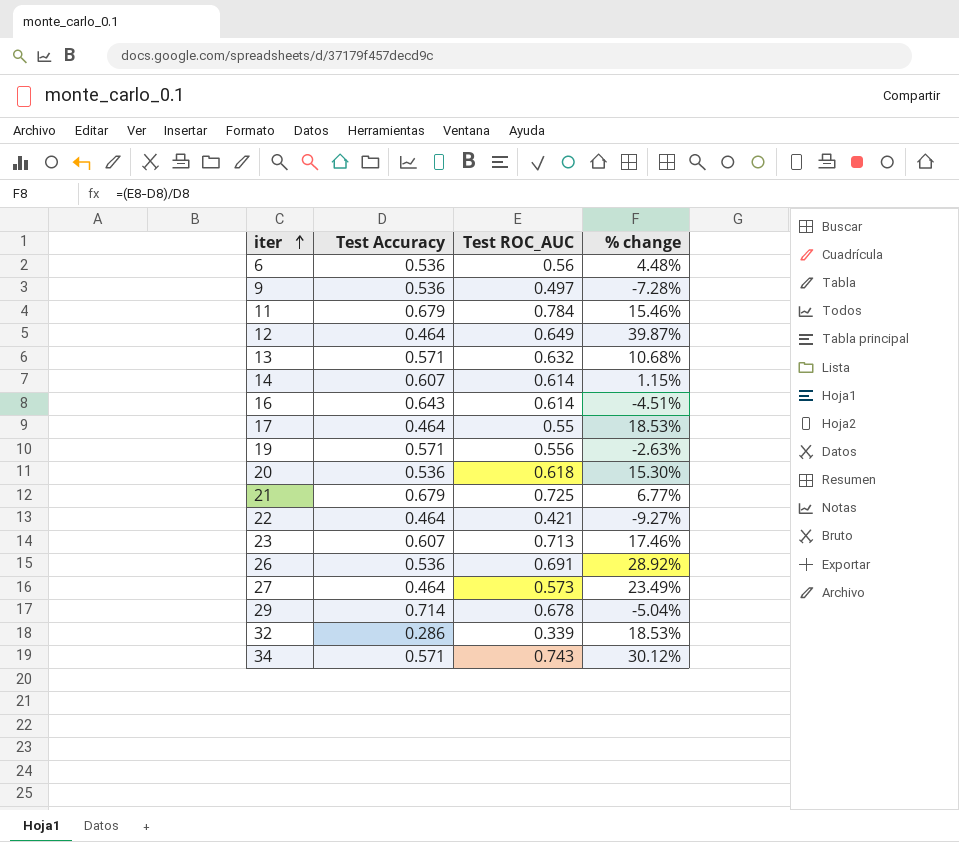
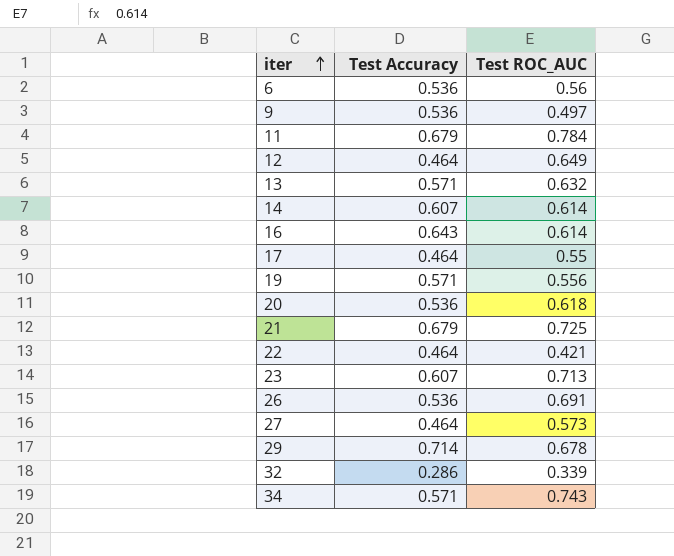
column % change | formula: ([Test ROC_AUC] - [Test Accuracy]) / [Test Accuracy] -> none

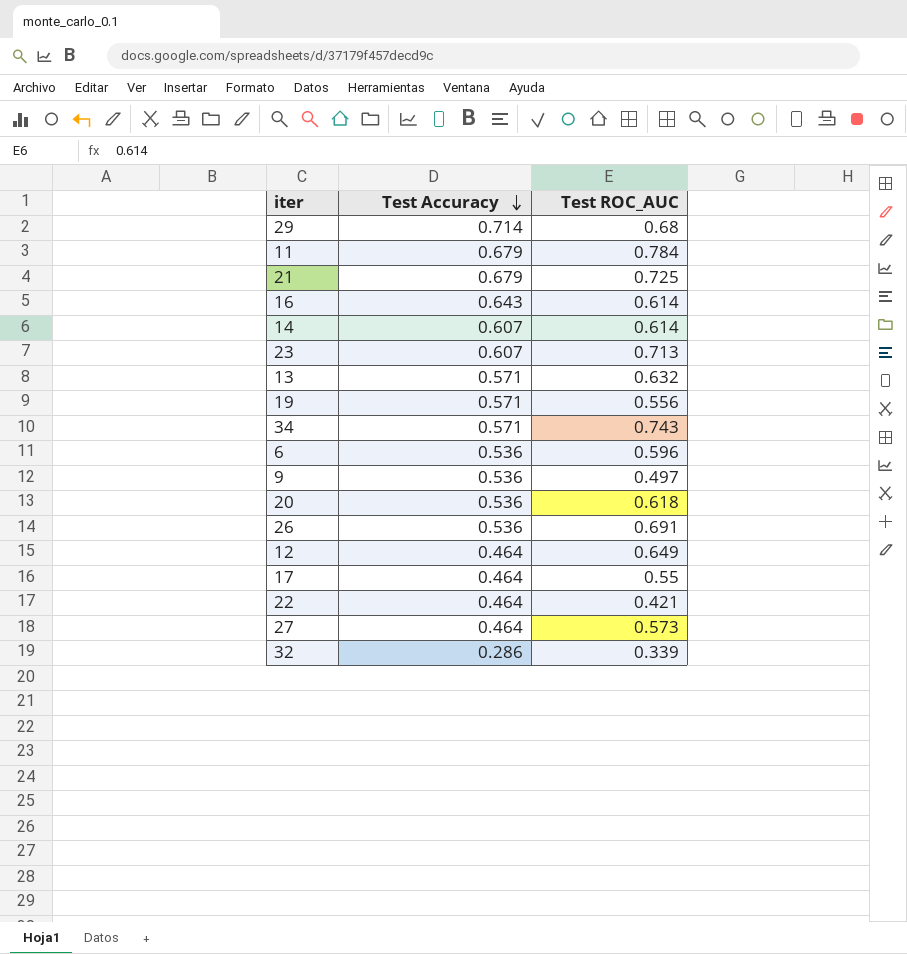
row order: iter ascending -> Test Accuracy descending
29 | Test ROC_AUC: 0.678 -> 0.68
6 | Test ROC_AUC: 0.56 -> 0.596

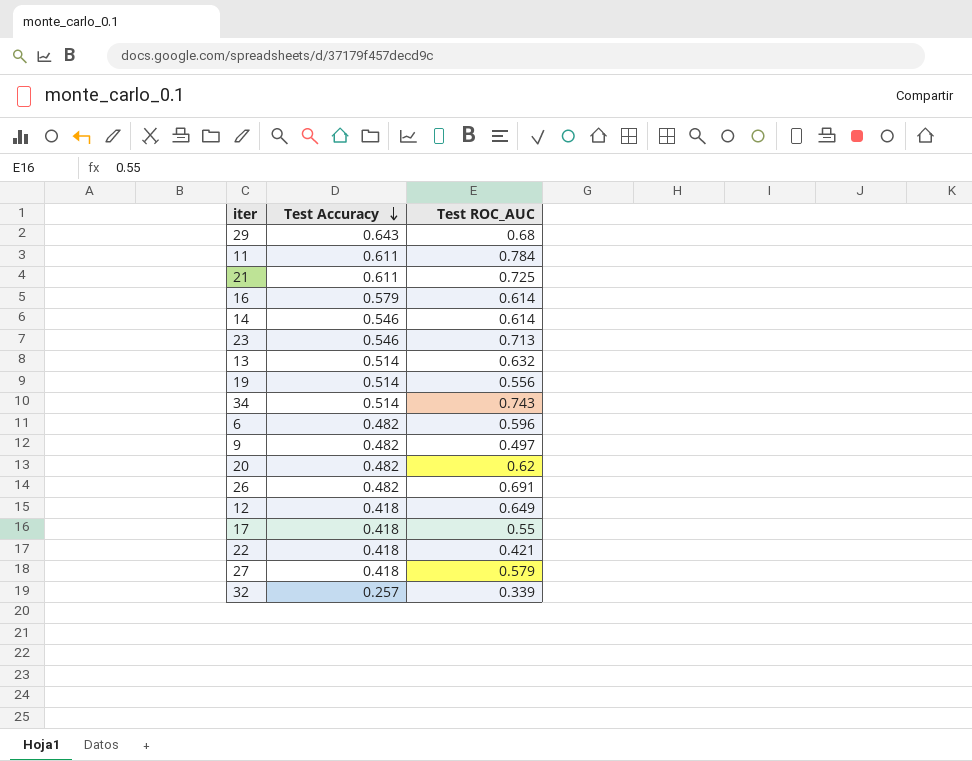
29 | Test Accuracy: 0.714 -> 0.643
11 | Test Accuracy: 0.679 -> 0.611
21 | Test Accuracy: 0.679 -> 0.611
16 | Test Accuracy: 0.643 -> 0.579
14 | Test Accuracy: 0.607 -> 0.546
23 | Test Accuracy: 0.607 -> 0.546
13 | Test Accuracy: 0.571 -> 0.514
19 | Test Accuracy: 0.571 -> 0.514
34 | Test Accuracy: 0.571 -> 0.514
6 | Test Accuracy: 0.536 -> 0.482
9 | Test Accuracy: 0.536 -> 0.482
20 | Test Accuracy: 0.536 -> 0.482
20 | Test ROC_AUC: 0.618 -> 0.62
26 | Test Accuracy: 0.536 -> 0.482
12 | Test Accuracy: 0.464 -> 0.418
17 | Test Accuracy: 0.464 -> 0.418
22 | Test Accuracy: 0.464 -> 0.418
27 | Test Accuracy: 0.464 -> 0.418
27 | Test ROC_AUC: 0.573 -> 0.579
32 | Test Accuracy: 0.286 -> 0.257

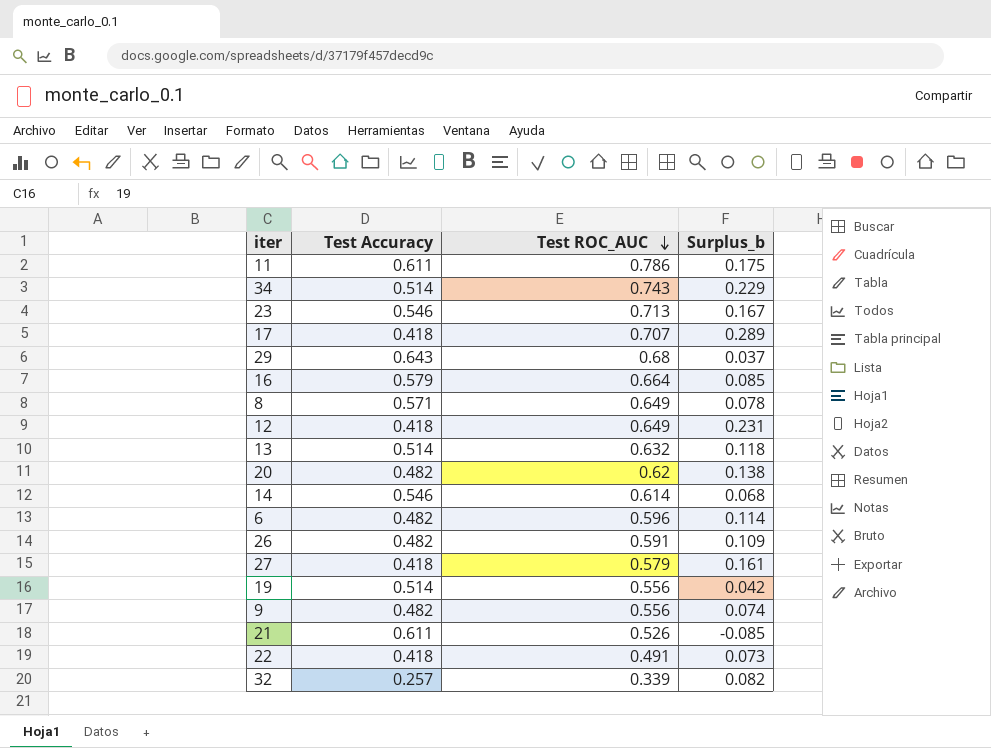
row order: Test Accuracy descending -> Test ROC_AUC descending
column Surplus_b | formula: none -> [Test ROC_AUC] - [Test Accuracy]
11 | Test ROC_AUC: 0.784 -> 0.786
17 | Test ROC_AUC: 0.55 -> 0.707
16 | Test ROC_AUC: 0.614 -> 0.664
row 8: none -> 0.571 | 0.649 | 0.078
26 | Test ROC_AUC: 0.691 -> 0.591
9 | Test ROC_AUC: 0.497 -> 0.556
21 | Test ROC_AUC: 0.725 -> 0.526
22 | Test ROC_AUC: 0.421 -> 0.491

